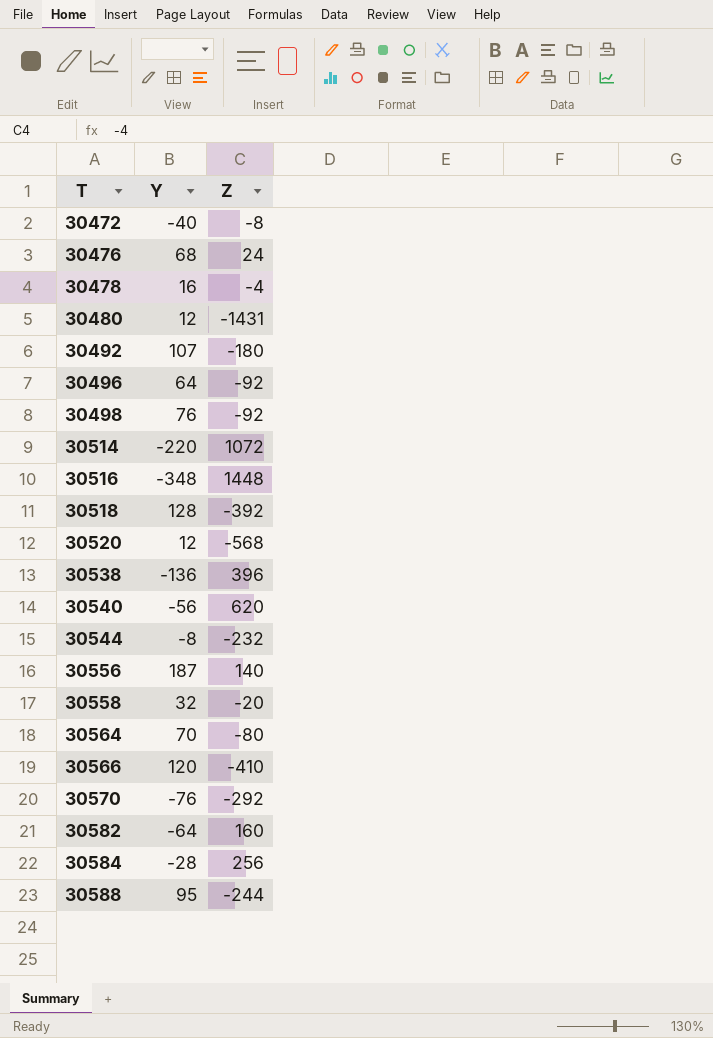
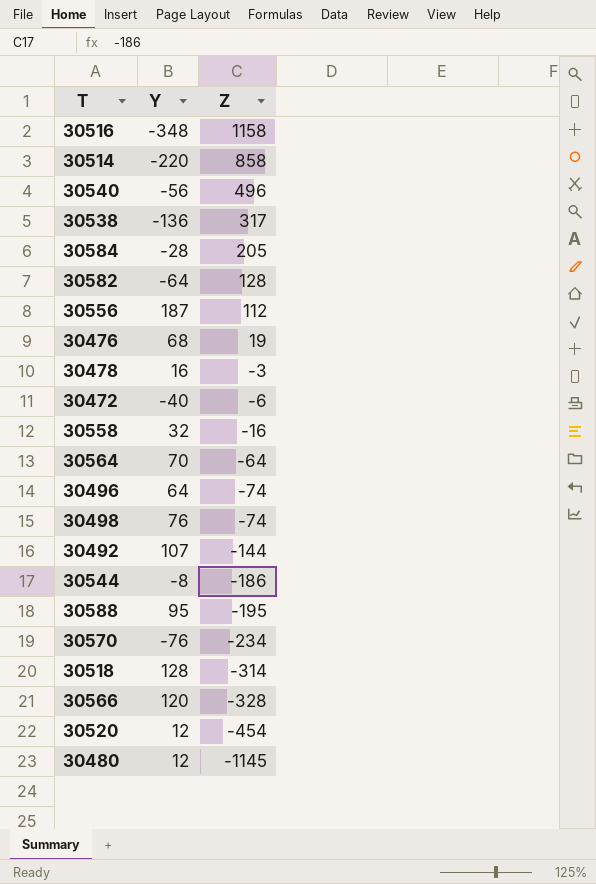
row order: T ascending -> Z descending
30516 | Z: 1448 -> 1158
30514 | Z: 1072 -> 858
30540 | Z: 620 -> 496
30538 | Z: 396 -> 317
30584 | Z: 256 -> 205
30582 | Z: 160 -> 128
30556 | Z: 140 -> 112
30476 | Z: 24 -> 19
30478 | Z: -4 -> -3
30472 | Z: -8 -> -6
30558 | Z: -20 -> -16
30564 | Z: -80 -> -64
30496 | Z: -92 -> -74
30498 | Z: -92 -> -74
30492 | Z: -180 -> -144
30544 | Z: -232 -> -186
30588 | Z: -244 -> -195
30570 | Z: -292 -> -234
30518 | Z: -392 -> -314
30566 | Z: -410 -> -328
30520 | Z: -568 -> -454
30480 | Z: -1431 -> -1145

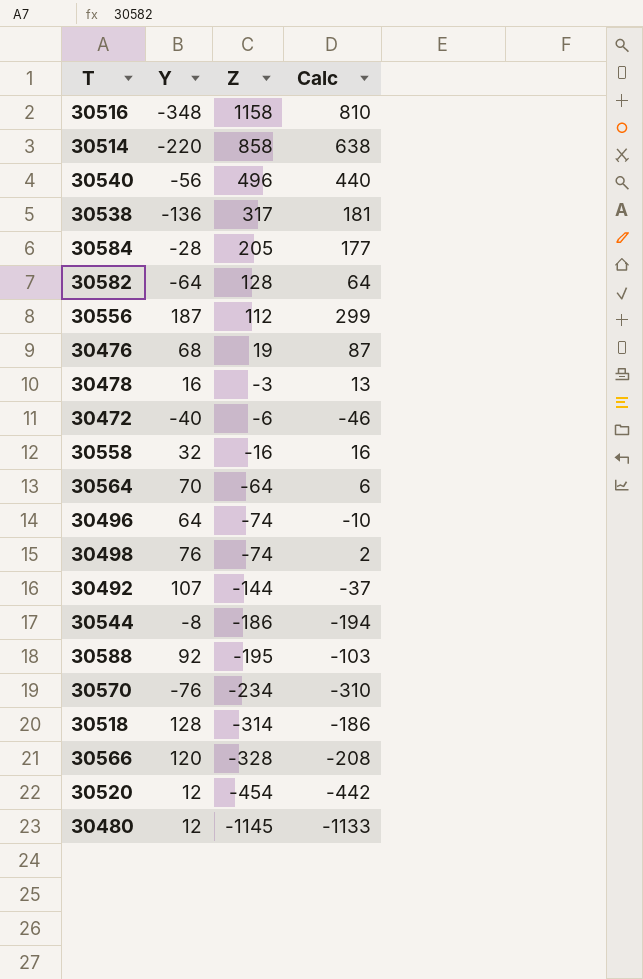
column Calc | formula: none -> [Y] + [Z]
30588 | Y: 95 -> 92

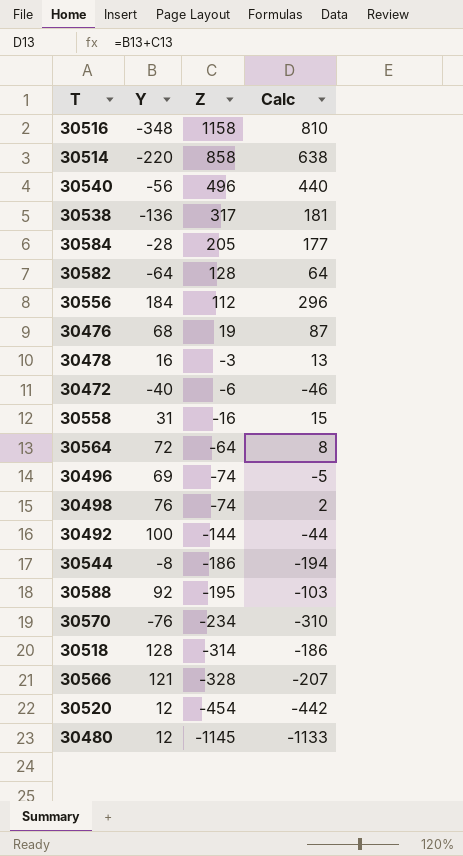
30556 | Y: 187 -> 184
30556 | Calc: 299 -> 296
30558 | Y: 32 -> 31
30558 | Calc: 16 -> 15
30564 | Y: 70 -> 72
30564 | Calc: 6 -> 8
30496 | Y: 64 -> 69
30496 | Calc: -10 -> -5
30492 | Y: 107 -> 100
30492 | Calc: -37 -> -44
30566 | Y: 120 -> 121
30566 | Calc: -208 -> -207

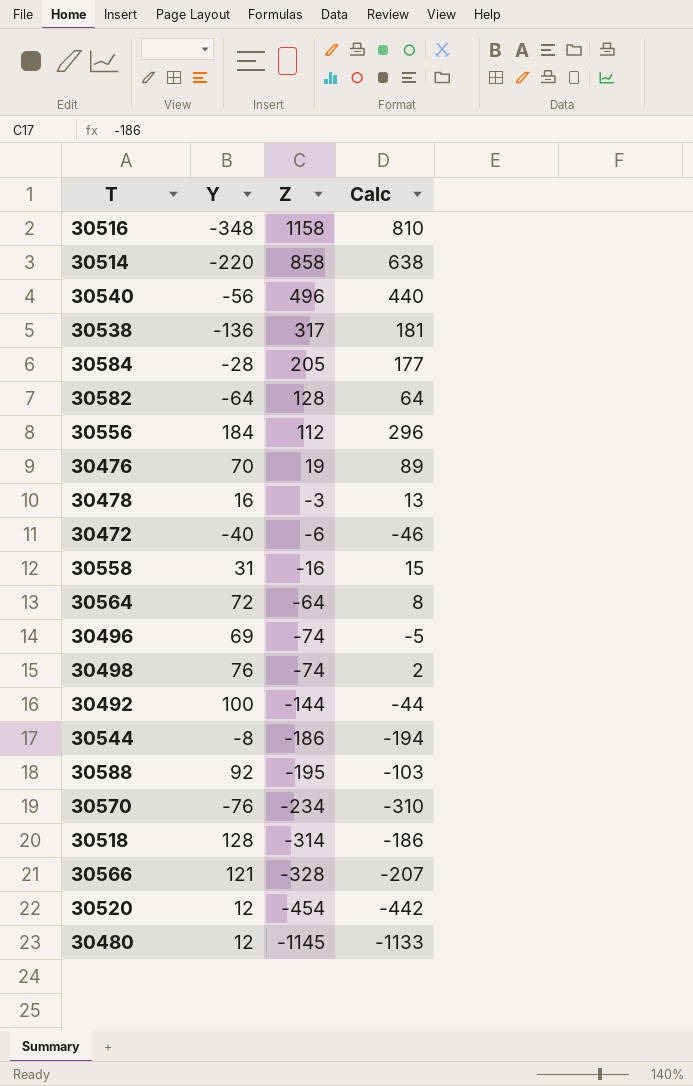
30476 | Y: 68 -> 70
30476 | Calc: 87 -> 89

